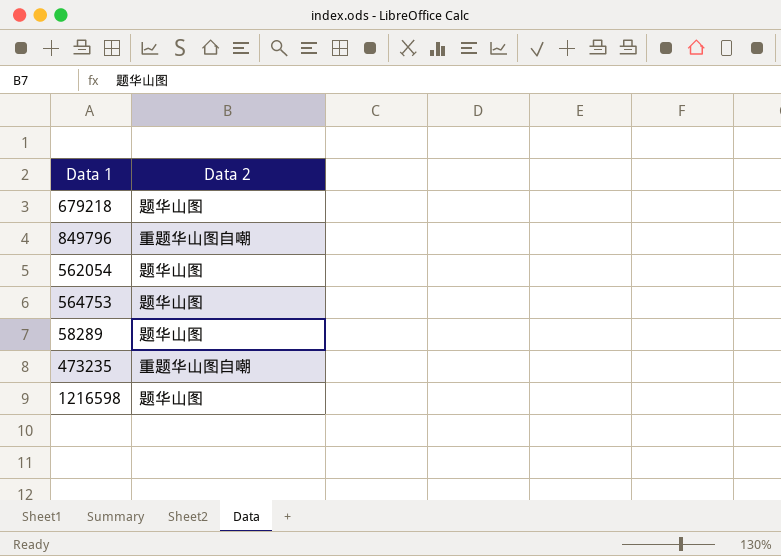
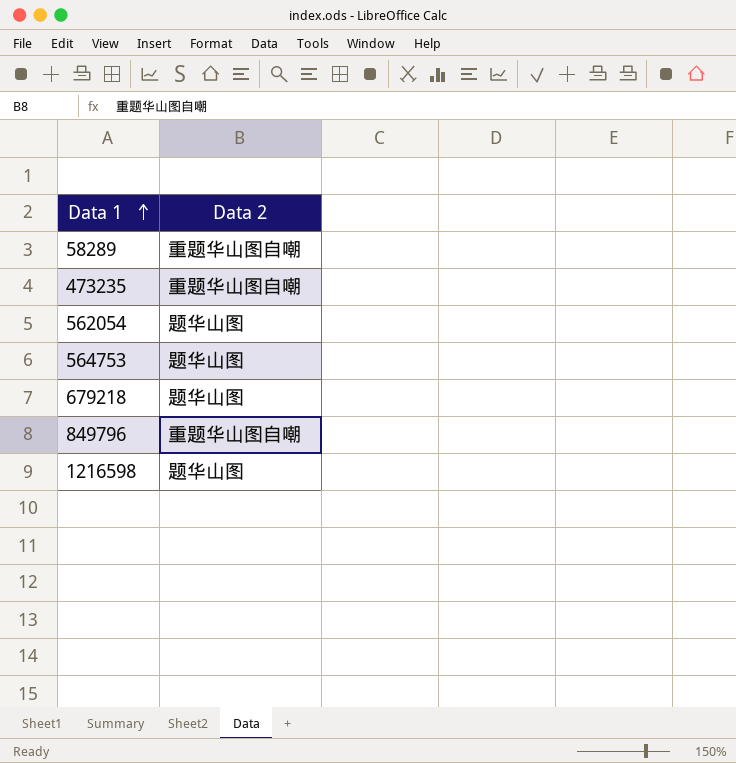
row order: none -> Data 1 ascending
58289 | Data 2: 题华山图 -> 重题华山图自嘲

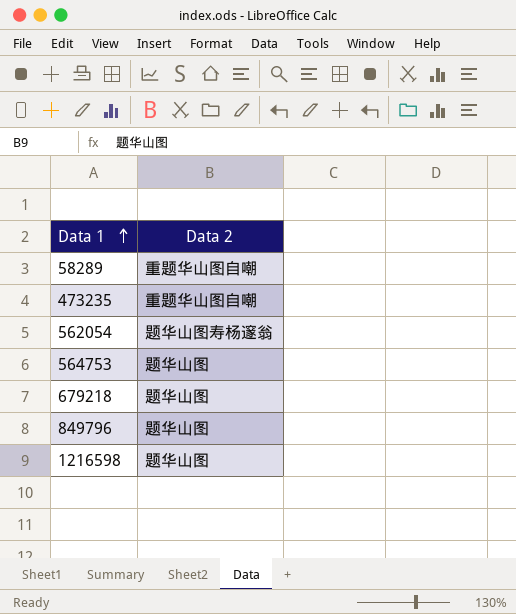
562054 | Data 2: 题华山图 -> 题华山图寿杨邃翁
849796 | Data 2: 重题华山图自嘲 -> 题华山图

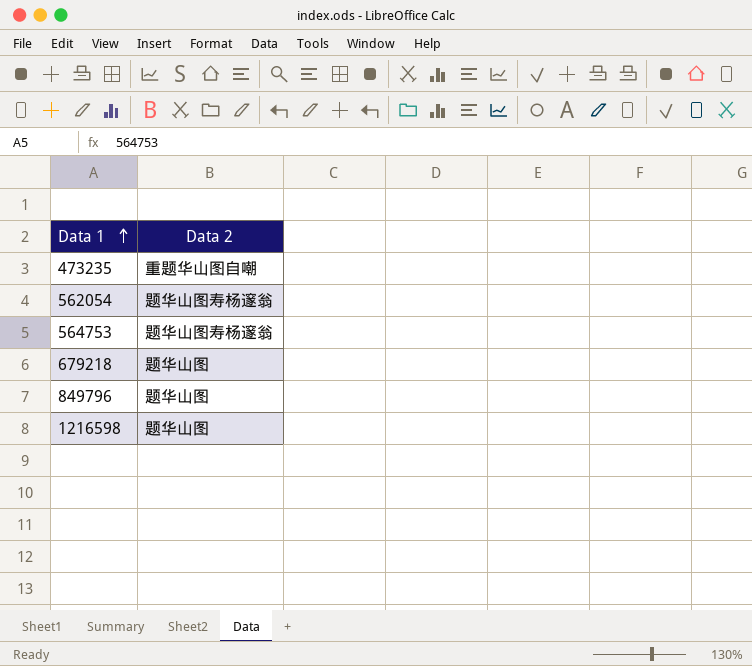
row 58289: 重题华山图自嘲 -> none
564753 | Data 2: 题华山图 -> 题华山图寿杨邃翁

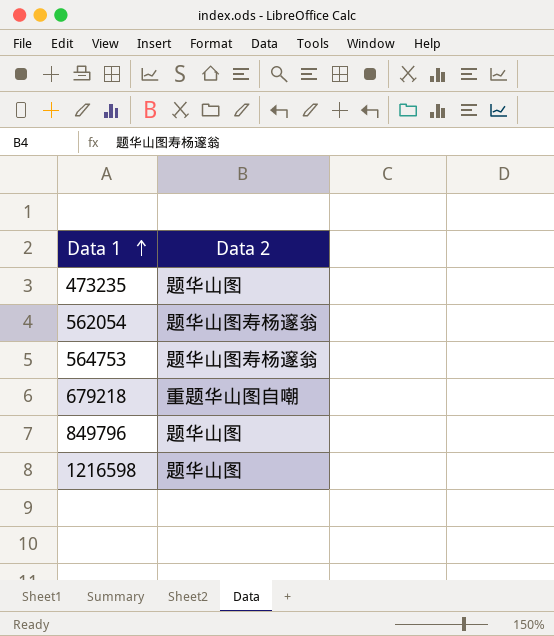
473235 | Data 2: 重题华山图自嘲 -> 题华山图
679218 | Data 2: 题华山图 -> 重题华山图自嘲

